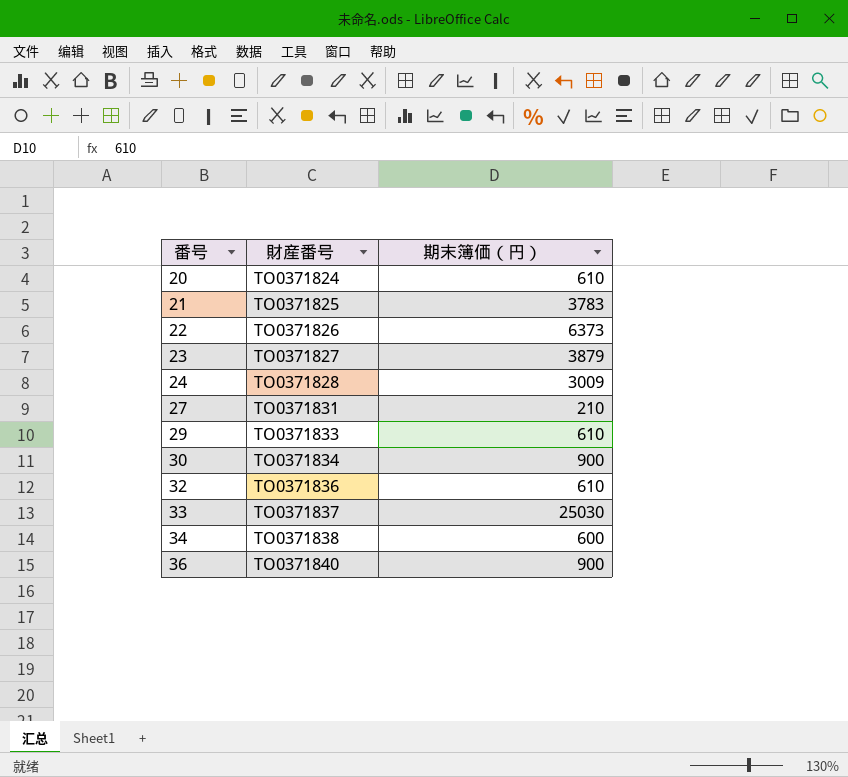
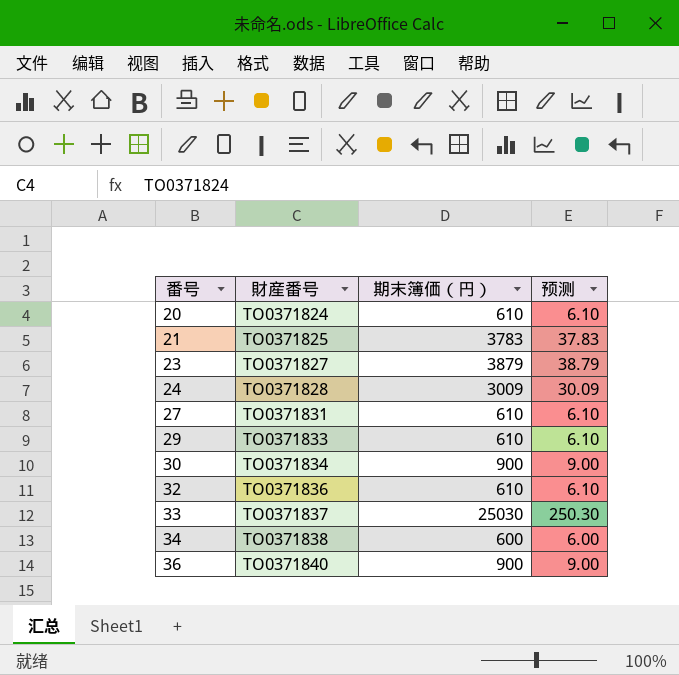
column 预测 | formula: none -> [期末簿価（円）] * 0.01
row 22: TO0371826 | 6373 -> none
27 | 期末簿価（円）: 210 -> 610

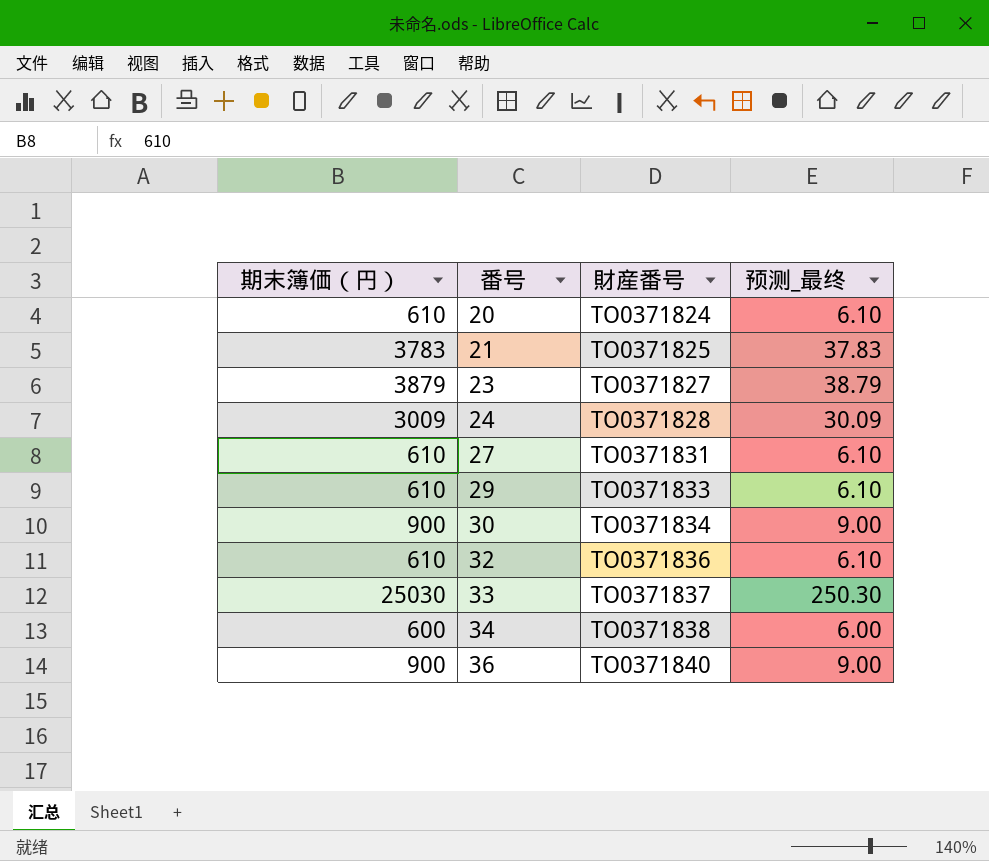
column 期末簿価（円） | position: 3 -> 1
column name: 预测 -> 预测_最终

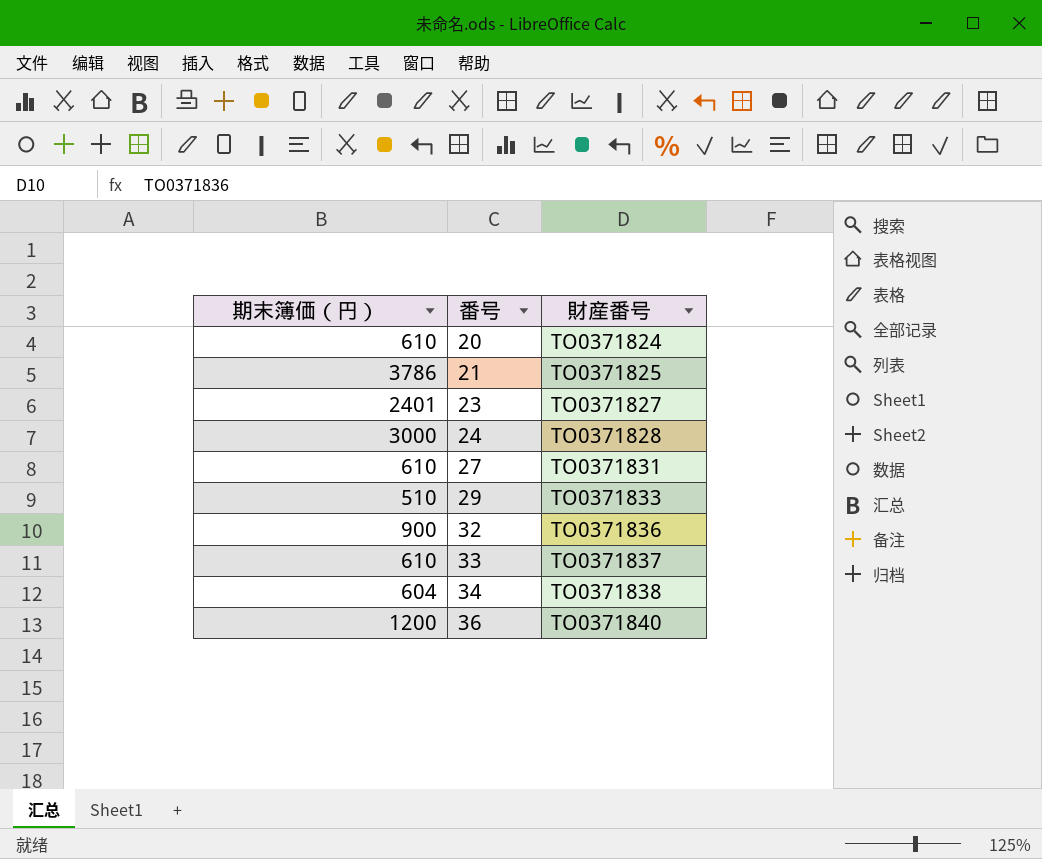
column 预测_最终 | formula: [期末簿価（円）] * 0.01 -> none
row 30: 900 | TO0371834 | 9.00 -> none
21 | 期末簿価（円）: 3783 -> 3786
23 | 期末簿価（円）: 3879 -> 2401
24 | 期末簿価（円）: 3009 -> 3000
29 | 期末簿価（円）: 610 -> 510
32 | 期末簿価（円）: 610 -> 900
33 | 期末簿価（円）: 25030 -> 610
34 | 期末簿価（円）: 600 -> 604
36 | 期末簿価（円）: 900 -> 1200

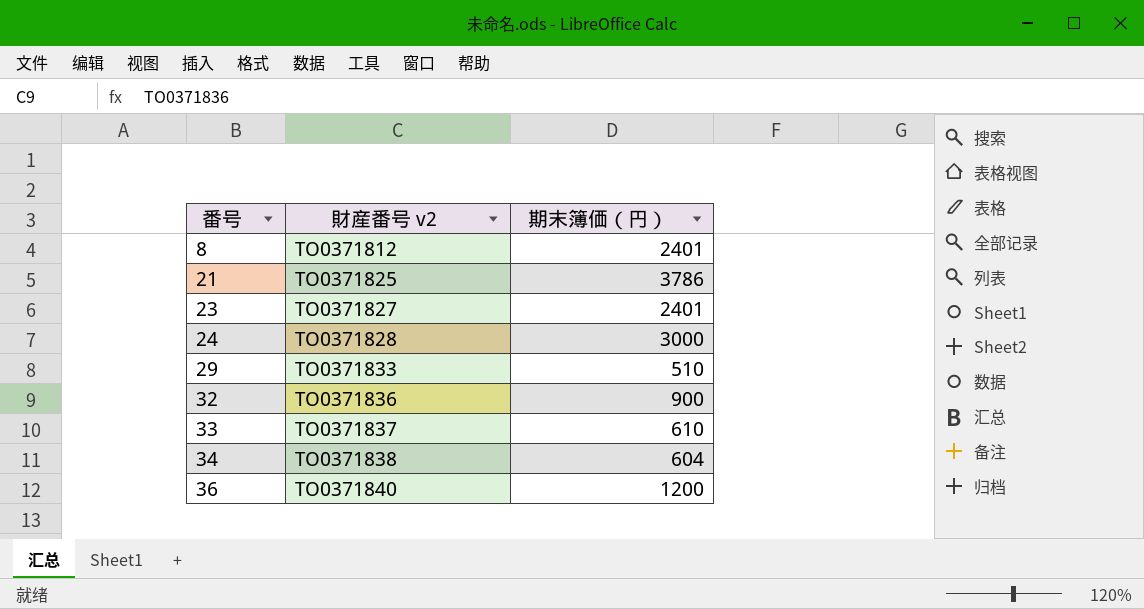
column name: 財産番号 -> 財産番号 v2
column 期末簿価（円） | position: 1 -> 3
row 20: 610 | TO0371824 -> none
row 27: 610 | TO0371831 -> none
row 8: none -> TO0371812 | 2401

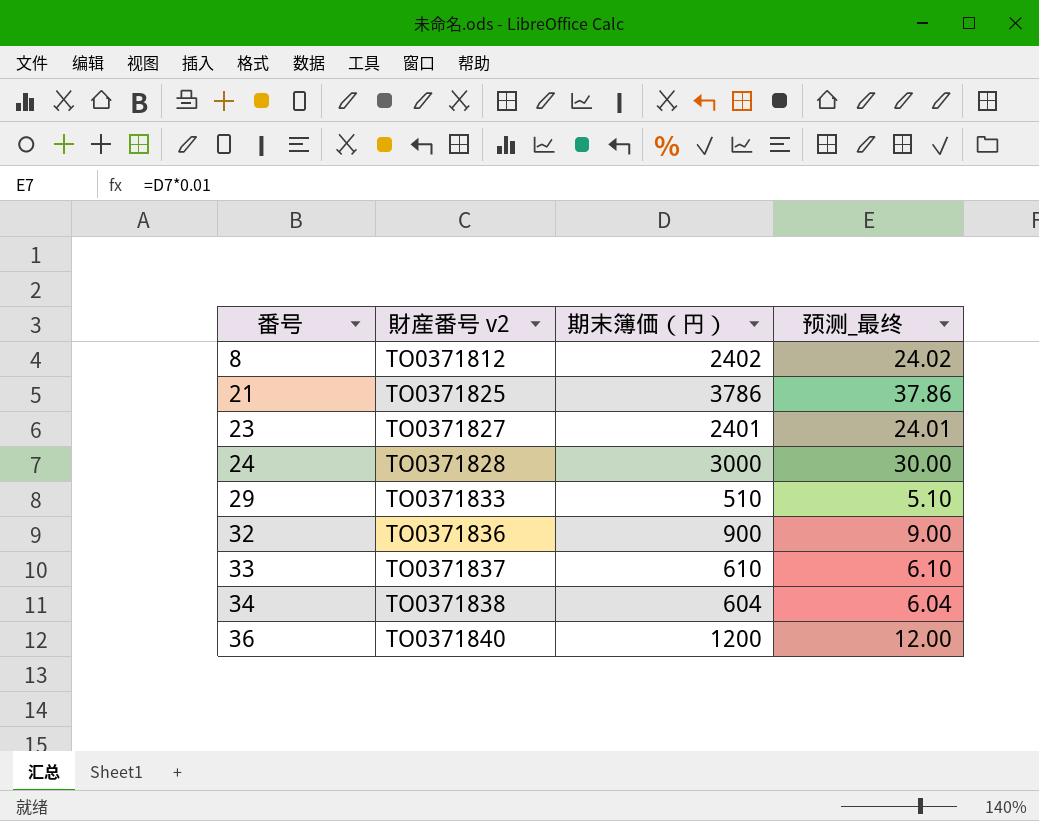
column 预测_最终 | formula: none -> [期末簿価（円）] * 0.01
8 | 期末簿価（円）: 2401 -> 2402

